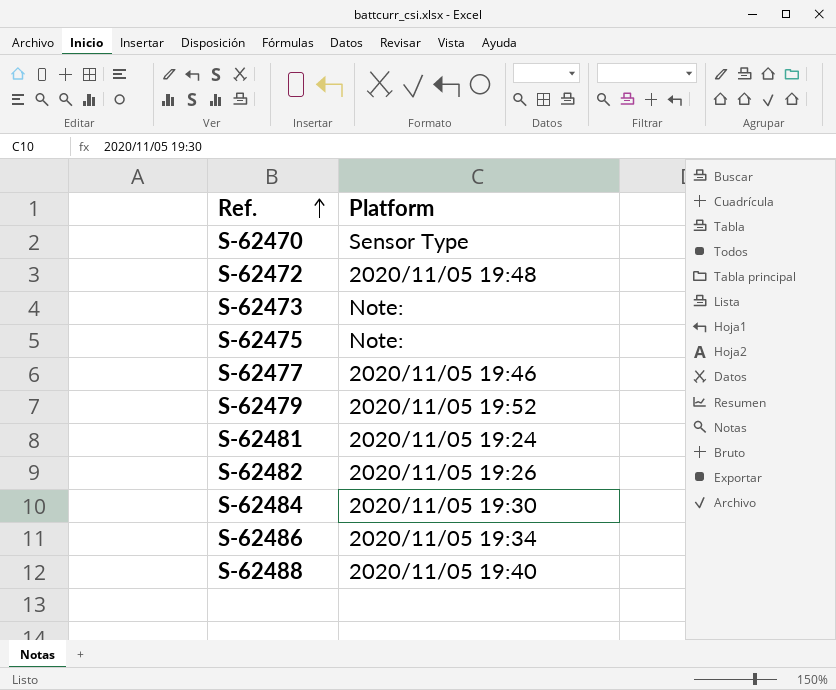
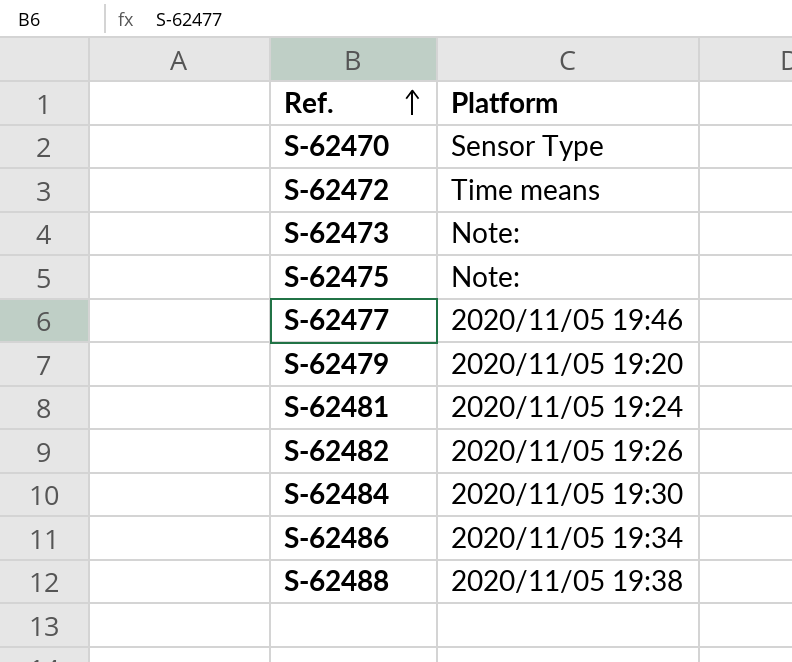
S-62472 | Platform: 2020/11/05 19:48 -> Time means
S-62479 | Platform: 2020/11/05 19:52 -> 2020/11/05 19:20
S-62488 | Platform: 2020/11/05 19:40 -> 2020/11/05 19:38

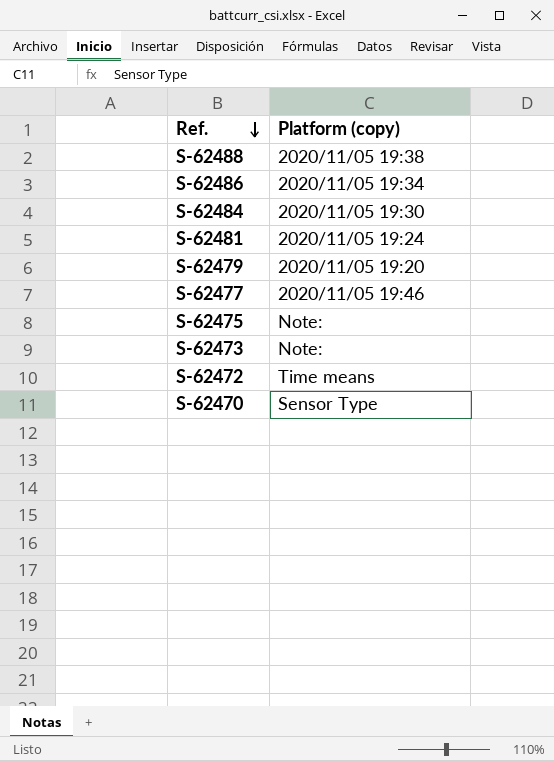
row order: Ref. ascending -> Ref. descending
column name: Platform -> Platform (copy)
row S-62482: 2020/11/05 19:26 -> none

